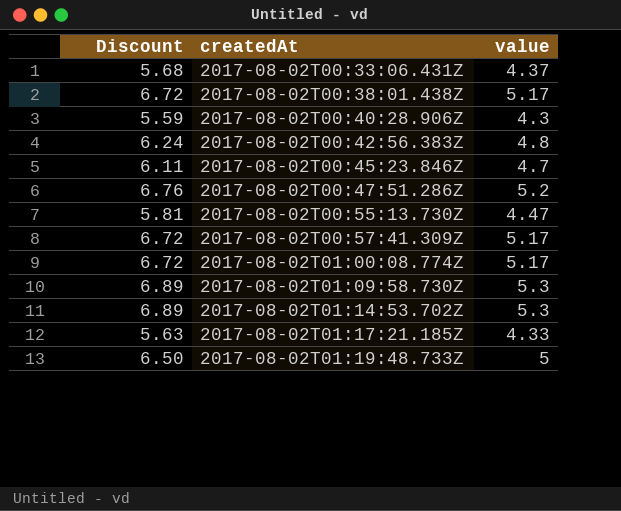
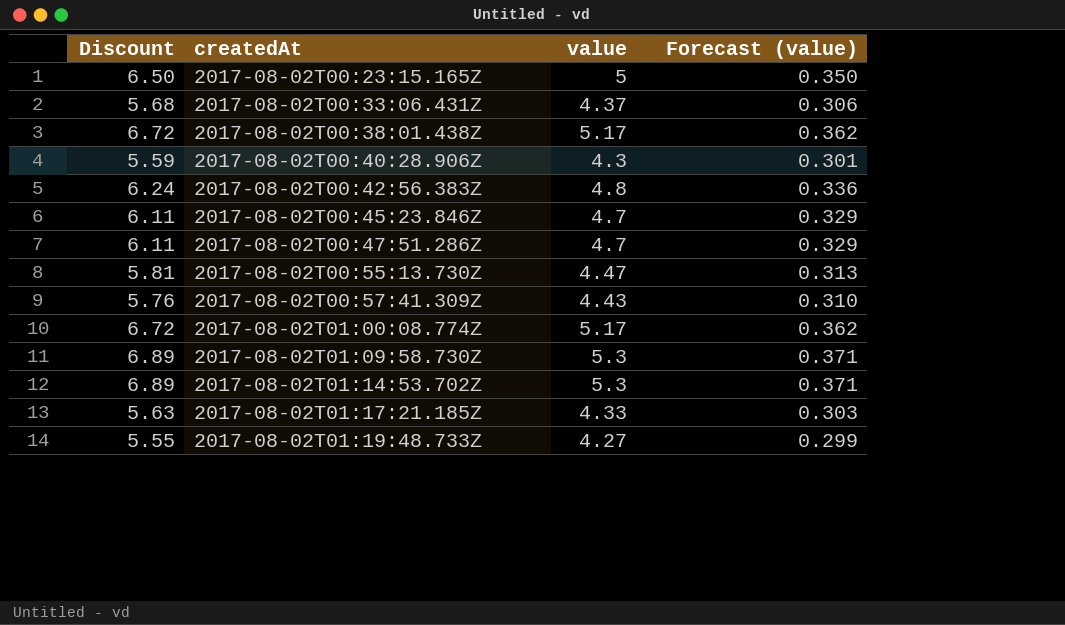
column Forecast (value) | formula: none -> [value] * 0.07
row 2017-08-02T00:23:15.165Z: none -> 6.50 | 5 | 0.350
2017-08-02T00:47:51.286Z | Discount: 6.76 -> 6.11
2017-08-02T00:47:51.286Z | value: 5.2 -> 4.7
2017-08-02T00:57:41.309Z | Discount: 6.72 -> 5.76
2017-08-02T00:57:41.309Z | value: 5.17 -> 4.43
2017-08-02T01:19:48.733Z | Discount: 6.50 -> 5.55
2017-08-02T01:19:48.733Z | value: 5 -> 4.27

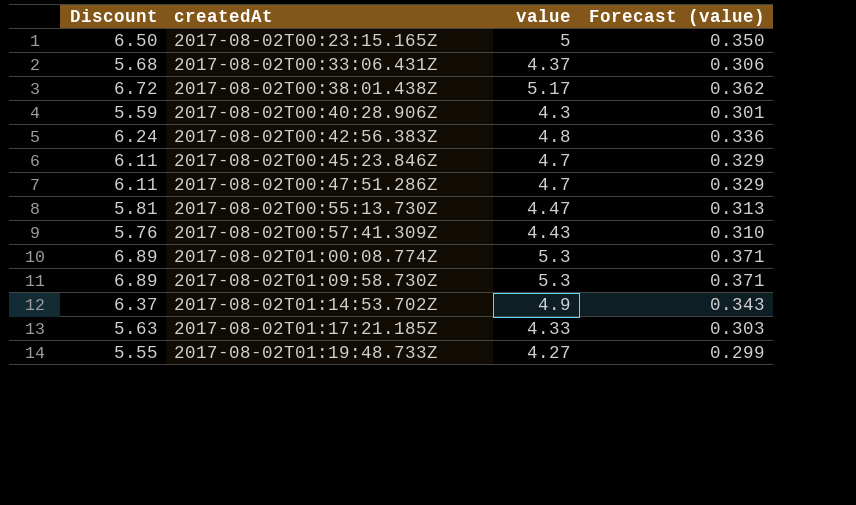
2017-08-02T01:00:08.774Z | Discount: 6.72 -> 6.89
2017-08-02T01:00:08.774Z | value: 5.17 -> 5.3
2017-08-02T01:00:08.774Z | Forecast (value): 0.362 -> 0.371
2017-08-02T01:14:53.702Z | Discount: 6.89 -> 6.37
2017-08-02T01:14:53.702Z | value: 5.3 -> 4.9
2017-08-02T01:14:53.702Z | Forecast (value): 0.371 -> 0.343

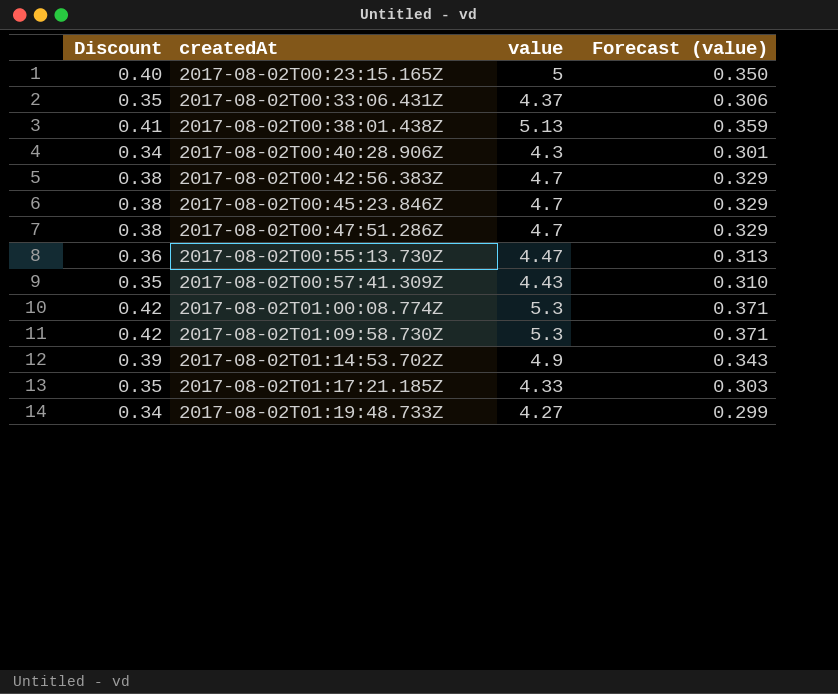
column Discount | formula: [value] * 1.3 -> [value] * 0.08
2017-08-02T00:38:01.438Z | value: 5.17 -> 5.13
2017-08-02T00:38:01.438Z | Forecast (value): 0.362 -> 0.359
2017-08-02T00:42:56.383Z | value: 4.8 -> 4.7
2017-08-02T00:42:56.383Z | Forecast (value): 0.336 -> 0.329

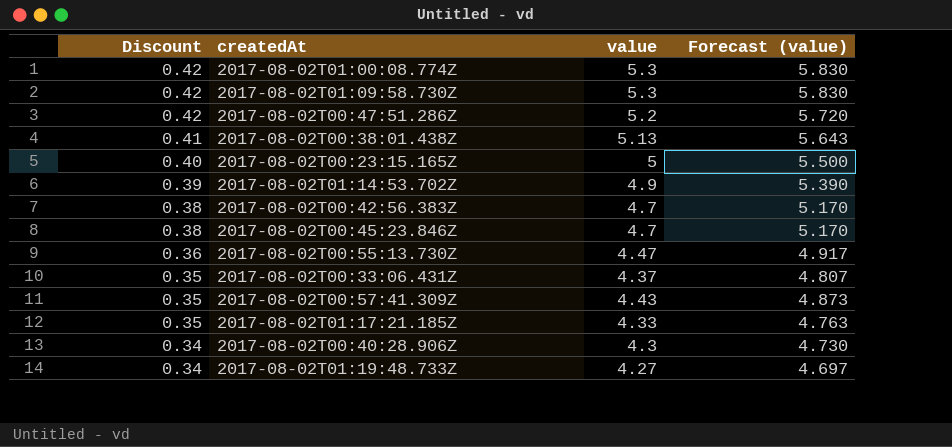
row order: createdAt ascending -> Discount descending
column Forecast (value) | formula: [value] * 0.07 -> [value] * 1.1
2017-08-02T00:47:51.286Z | Discount: 0.38 -> 0.42
2017-08-02T00:47:51.286Z | value: 4.7 -> 5.2

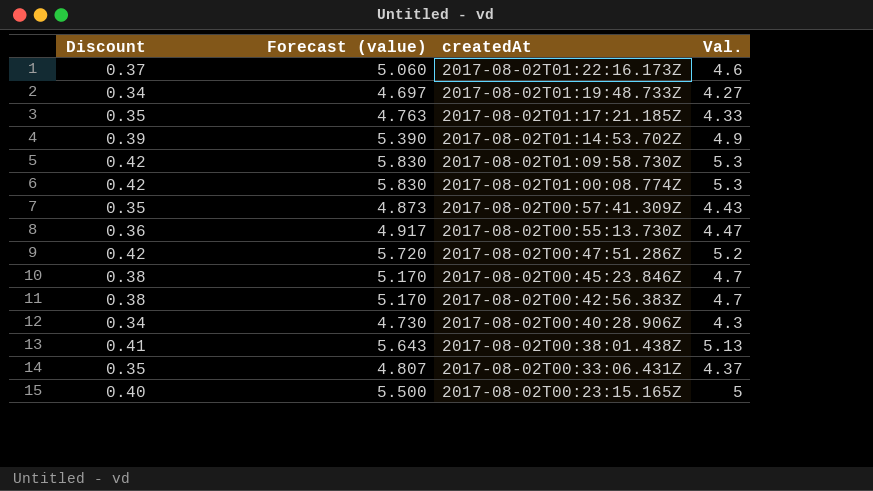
row order: Discount descending -> createdAt descending
column Forecast (value) | position: 4 -> 2
column name: value -> Val.
row 2017-08-02T01:22:16.173Z: none -> 0.37 | 5.060 | 4.6

